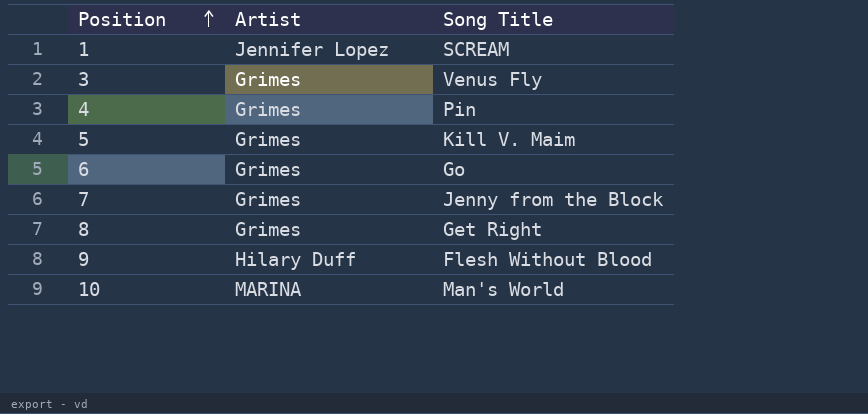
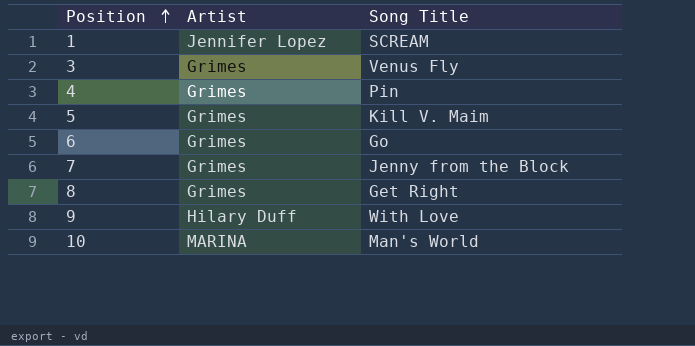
9 | Song Title: Flesh Without Blood -> With Love

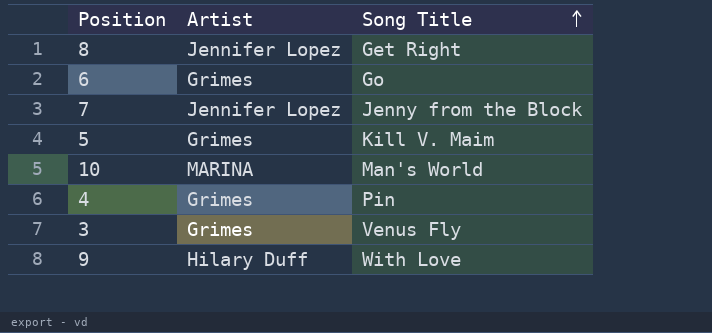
row order: Position ascending -> Song Title ascending
row 1: Jennifer Lopez | SCREAM -> none
8 | Artist: Grimes -> Jennifer Lopez
7 | Artist: Grimes -> Jennifer Lopez

